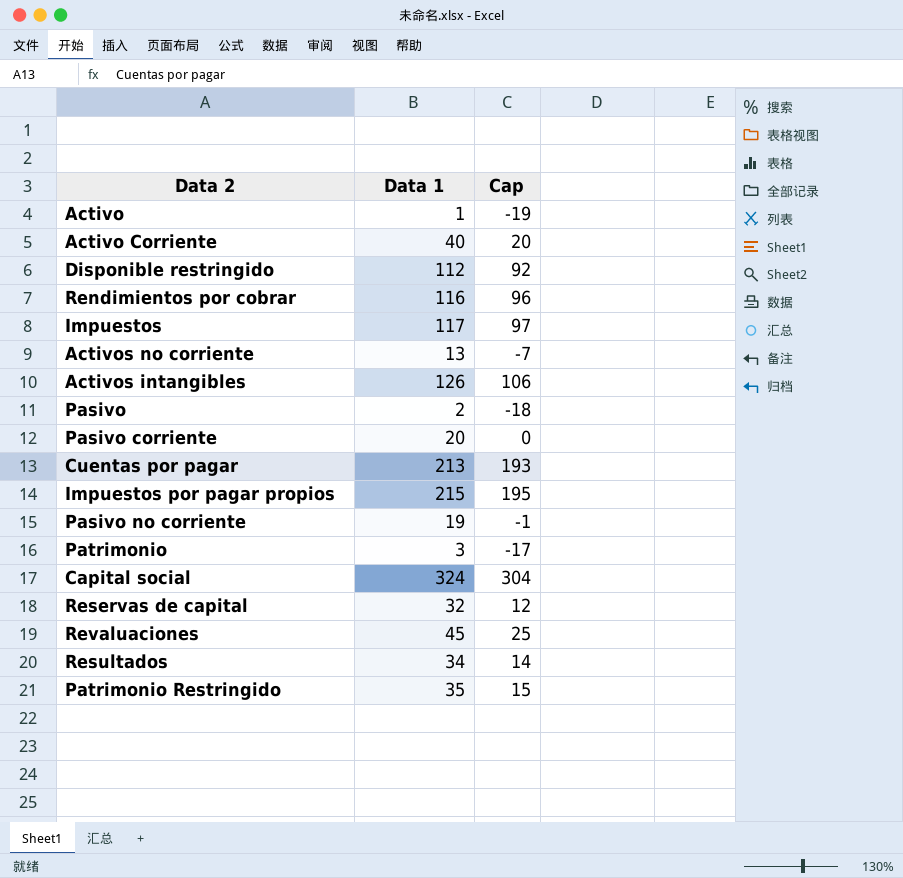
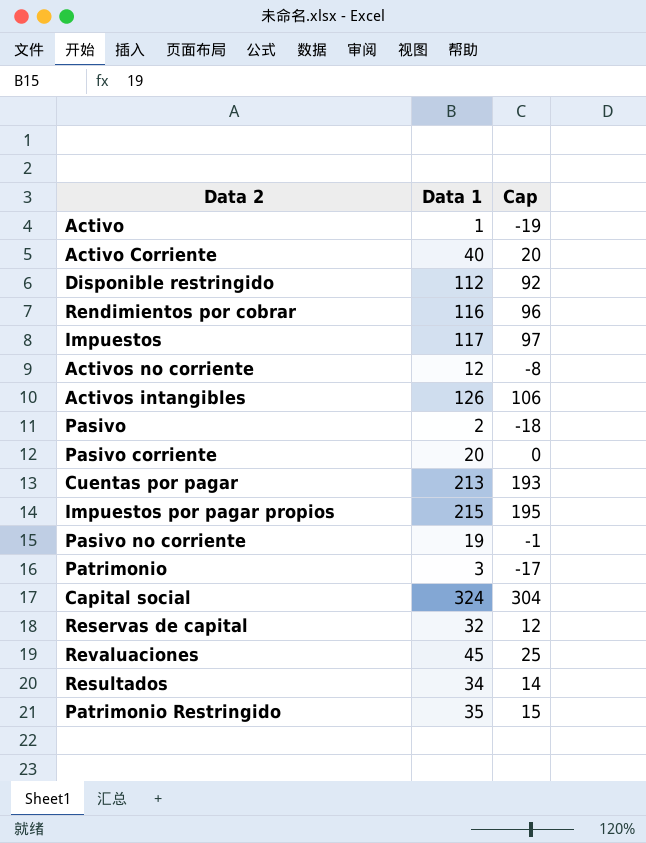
Activos no corriente | Data 1: 13 -> 12
Activos no corriente | Cap: -7 -> -8

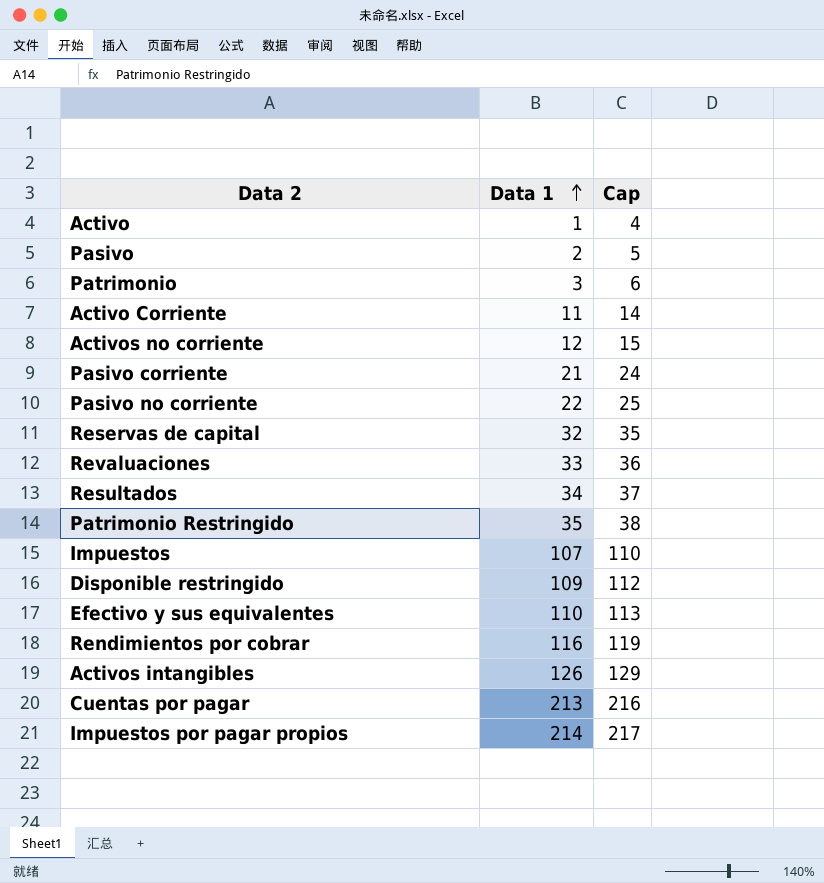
row order: none -> Data 1 ascending
column Cap | formula: [Data 1] - 20 -> [Data 1] + 3
row Capital social: 324 | 304 -> none
Activo Corriente | Data 1: 40 -> 11
Pasivo corriente | Data 1: 20 -> 21
Pasivo no corriente | Data 1: 19 -> 22
Revaluaciones | Data 1: 45 -> 33
Impuestos | Data 1: 117 -> 107
Disponible restringido | Data 1: 112 -> 109
row Efectivo y sus equivalentes: none -> 110 | 113
Impuestos por pagar propios | Data 1: 215 -> 214

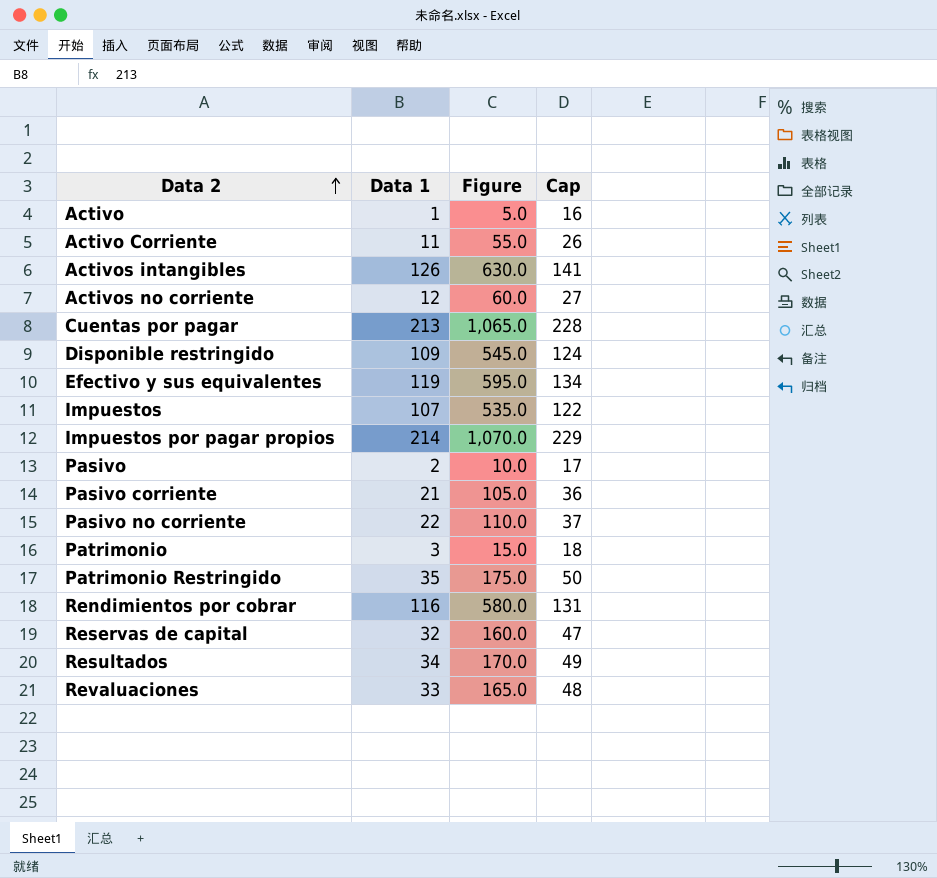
row order: Data 1 ascending -> Data 2 ascending
column Figure | formula: none -> [Data 1] * 5
column Cap | formula: [Data 1] + 3 -> [Data 1] + 15
Efectivo y sus equivalentes | Data 1: 110 -> 119

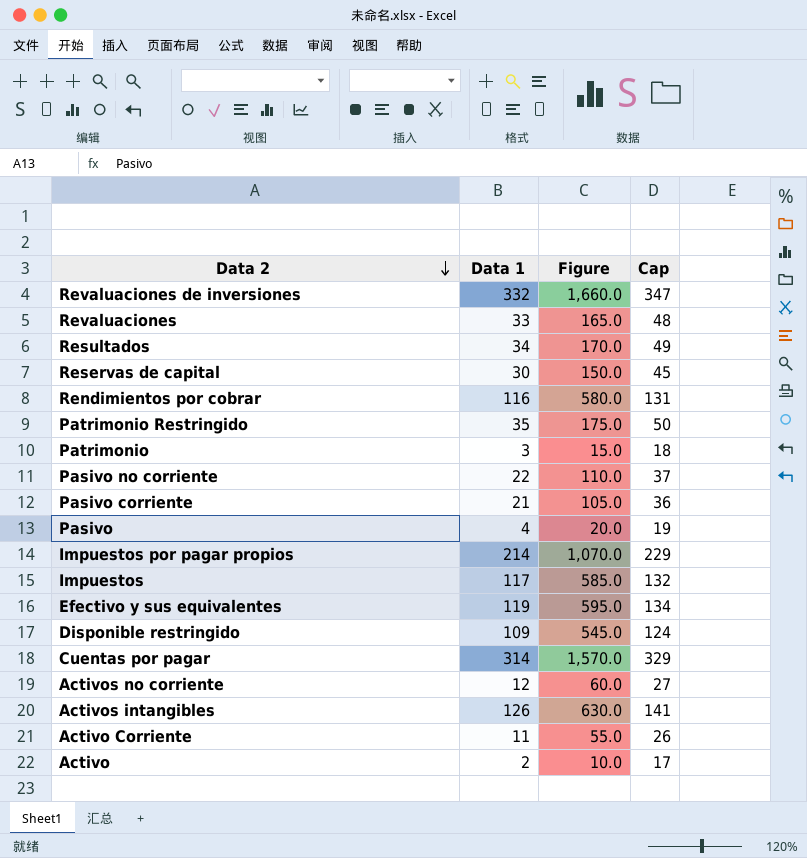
row order: Data 2 ascending -> Data 2 descending
row Revaluaciones de inversiones: none -> 332 | 1,660.0 | 347
Reservas de capital | Data 1: 32 -> 30
Reservas de capital | Figure: 160.0 -> 150.0
Reservas de capital | Cap: 47 -> 45
Pasivo | Data 1: 2 -> 4
Pasivo | Figure: 10.0 -> 20.0
Pasivo | Cap: 17 -> 19
Impuestos | Data 1: 107 -> 117
Impuestos | Figure: 535.0 -> 585.0
Impuestos | Cap: 122 -> 132
Cuentas por pagar | Data 1: 213 -> 314
Cuentas por pagar | Figure: 1,065.0 -> 1,570.0
Cuentas por pagar | Cap: 228 -> 329
Activo | Data 1: 1 -> 2
Activo | Figure: 5.0 -> 10.0
Activo | Cap: 16 -> 17

